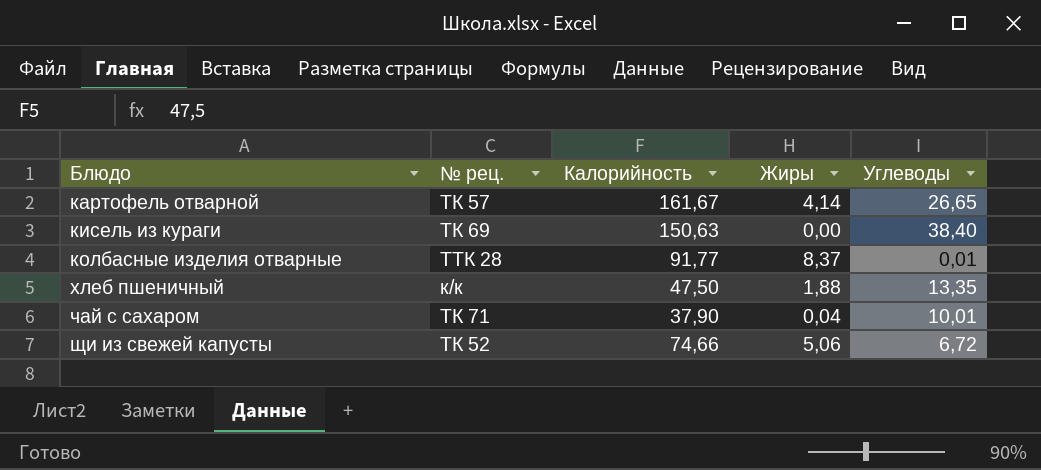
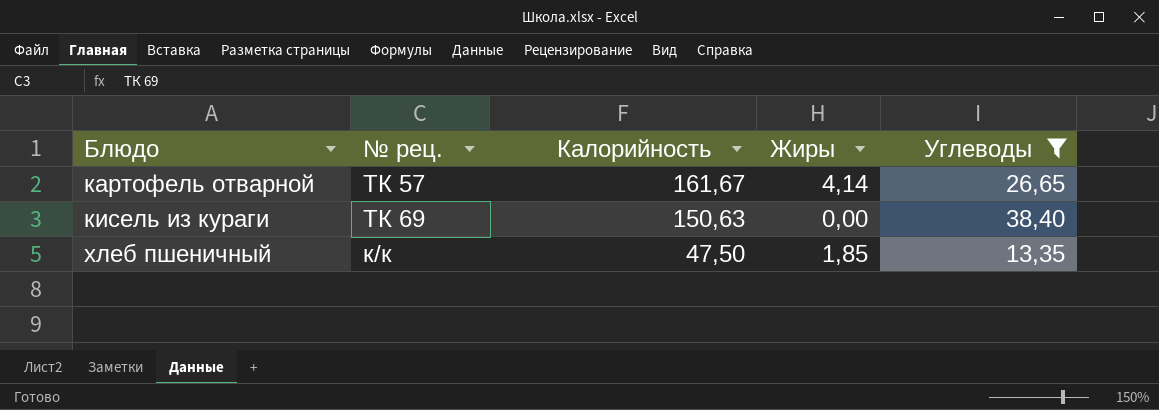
filter: none -> Углеводы >= 13,35
хлеб пшеничный | Жиры: 1,88 -> 1,85

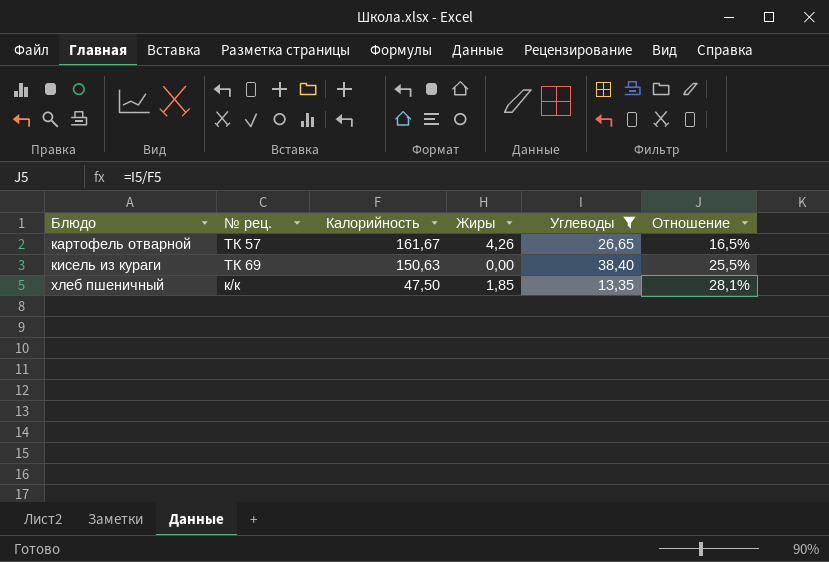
column Отношение | formula: none -> [Углеводы] / [Калорийность]
картофель отварной | Жиры: 4,14 -> 4,26

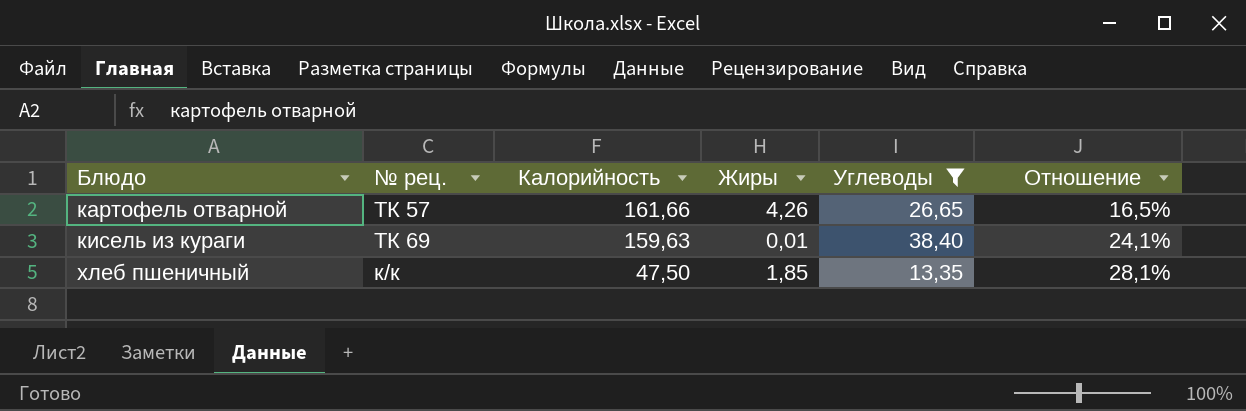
картофель отварной | Калорийность: 161,67 -> 161,66
кисель из кураги | Калорийность: 150,63 -> 159,63
кисель из кураги | Жиры: 0,00 -> 0,01
кисель из кураги | Отношение: 25,5% -> 24,1%

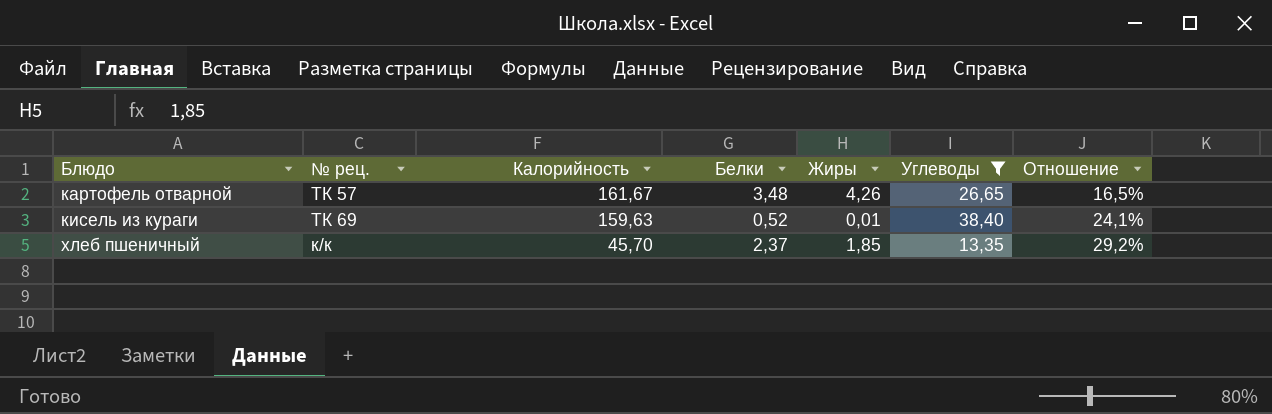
column Белки | position: none -> 4
картофель отварной | Калорийность: 161,66 -> 161,67
хлеб пшеничный | Калорийность: 47,50 -> 45,70
хлеб пшеничный | Отношение: 28,1% -> 29,2%

